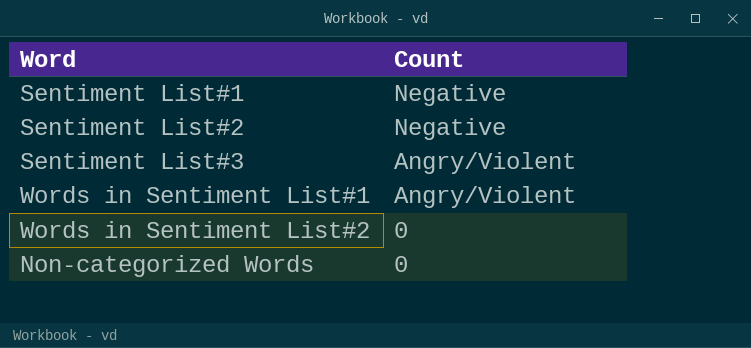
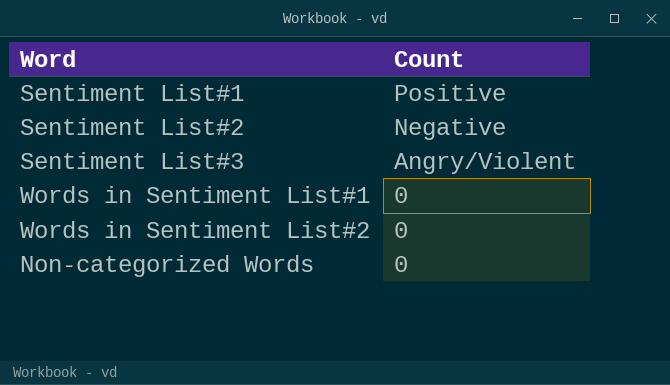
Sentiment List#1 | Count: Negative -> Positive
Words in Sentiment List#1 | Count: Angry/Violent -> 0

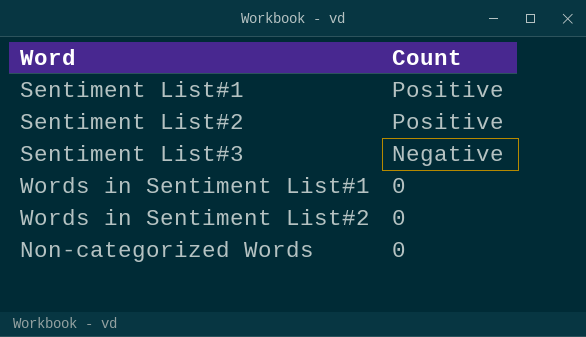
Sentiment List#2 | Count: Negative -> Positive
Sentiment List#3 | Count: Angry/Violent -> Negative

